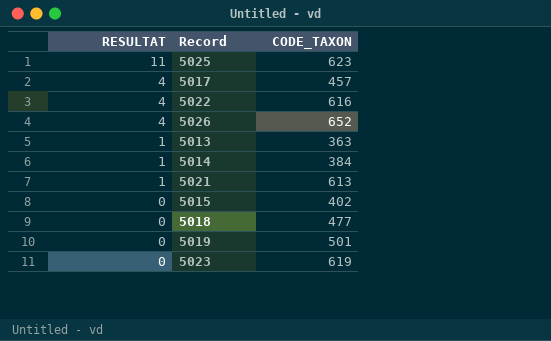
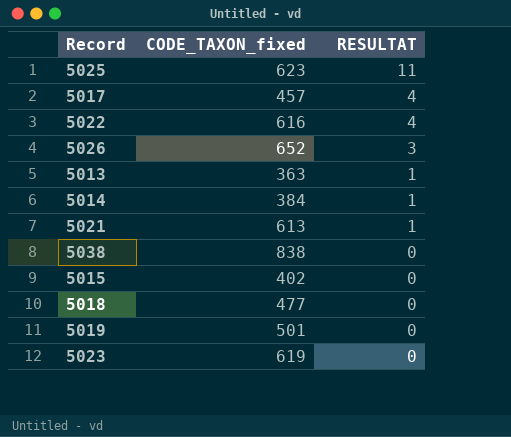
column name: CODE_TAXON -> CODE_TAXON_fixed
column RESULTAT | position: 1 -> 3
5026 | RESULTAT: 4 -> 3
row 5038: none -> 838 | 0

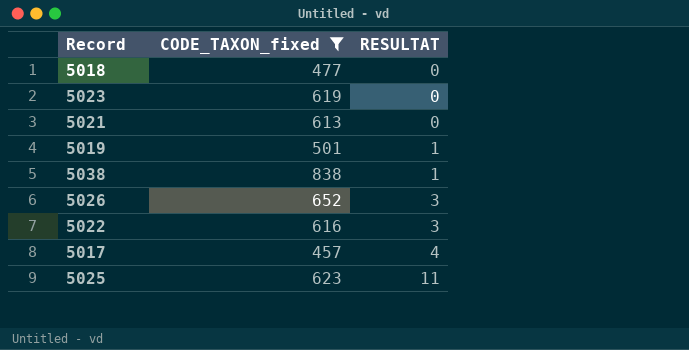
filter: none -> CODE_TAXON_fixed >= 457
row order: RESULTAT descending -> RESULTAT ascending
5021 | RESULTAT: 1 -> 0
5019 | RESULTAT: 0 -> 1
5038 | RESULTAT: 0 -> 1
5022 | RESULTAT: 4 -> 3

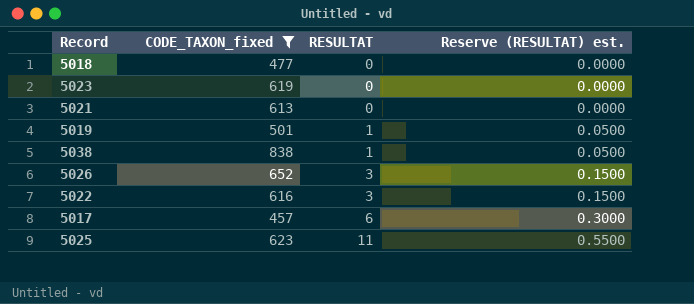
column Reserve (RESULTAT) est. | formula: none -> [RESULTAT] * 0.05
5017 | RESULTAT: 4 -> 6

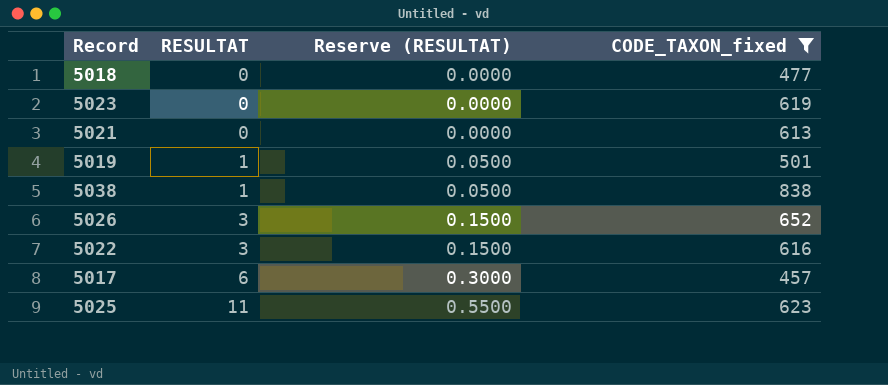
column name: Reserve (RESULTAT) est. -> Reserve (RESULTAT)
column CODE_TAXON_fixed | position: 2 -> 4

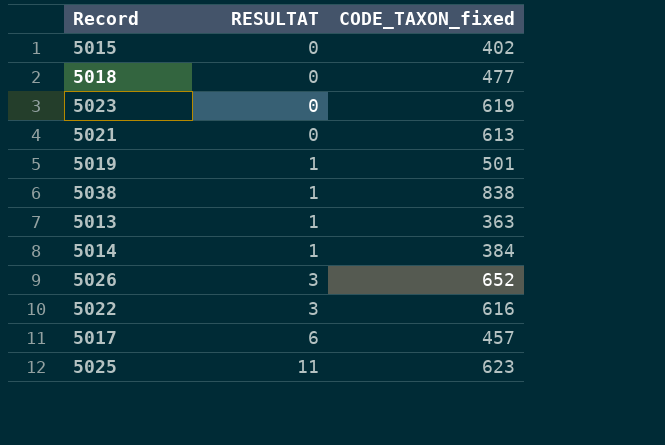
filter: CODE_TAXON_fixed >= 457 -> none
column Reserve (RESULTAT) | formula: [RESULTAT] * 0.05 -> none

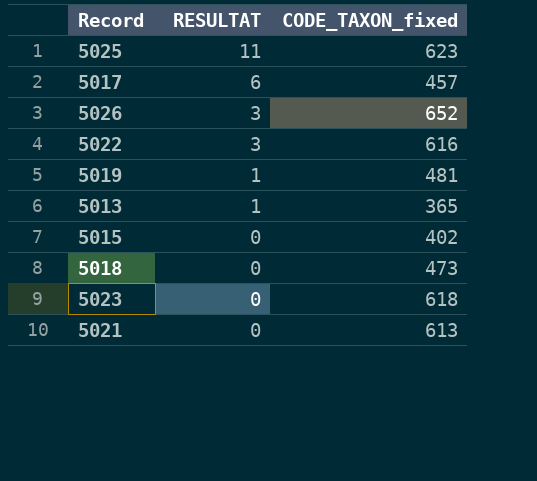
row order: RESULTAT ascending -> RESULTAT descending
row 5038: 1 | 838 -> none
row 5014: 1 | 384 -> none
5019 | CODE_TAXON_fixed: 501 -> 481
5013 | CODE_TAXON_fixed: 363 -> 365
5018 | CODE_TAXON_fixed: 477 -> 473
5023 | CODE_TAXON_fixed: 619 -> 618

